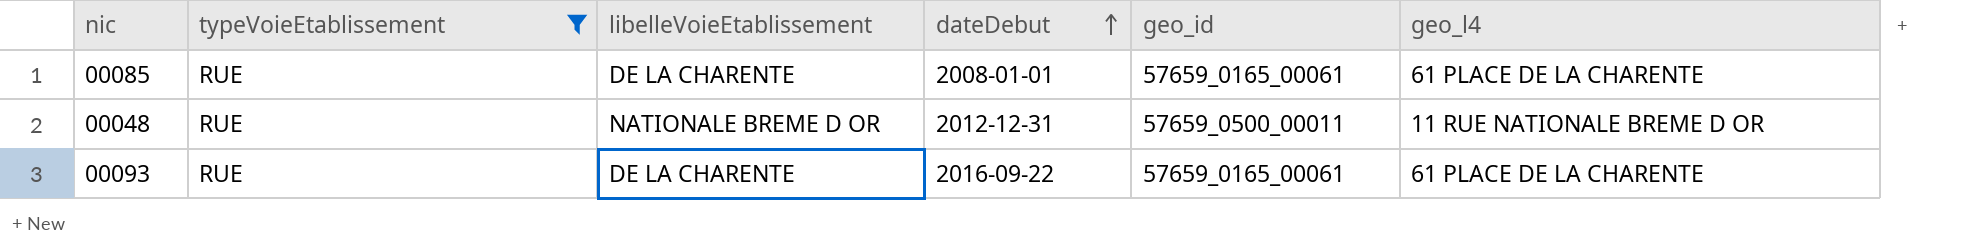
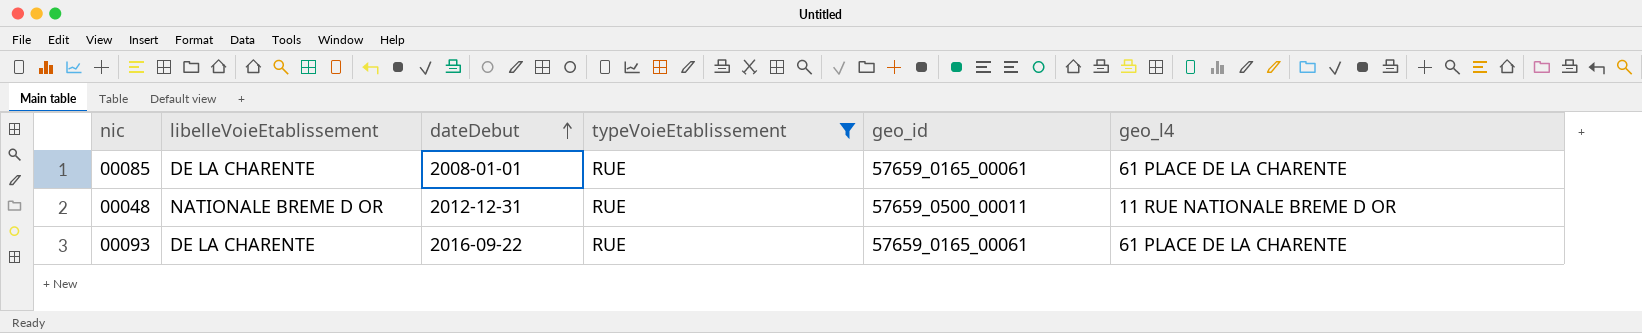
column typeVoieEtablissement | position: 2 -> 4

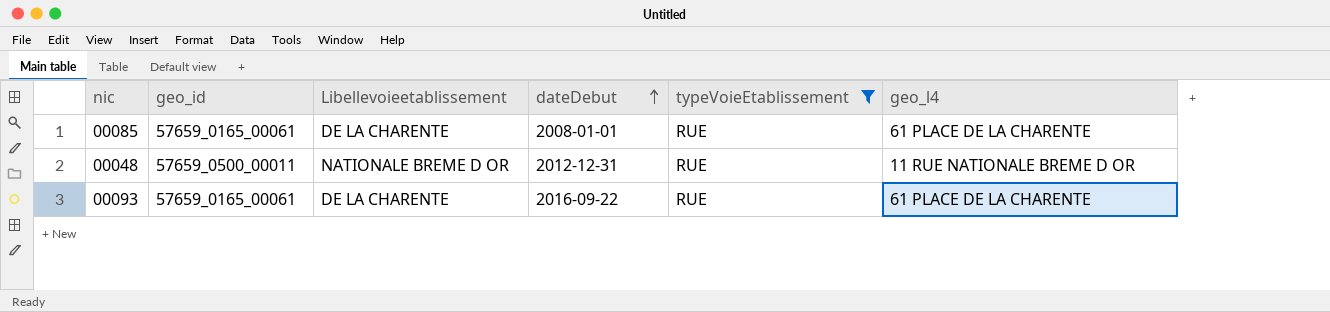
column geo_id | position: 5 -> 2
column name: libelleVoieEtablissement -> Libellevoieetablissement

